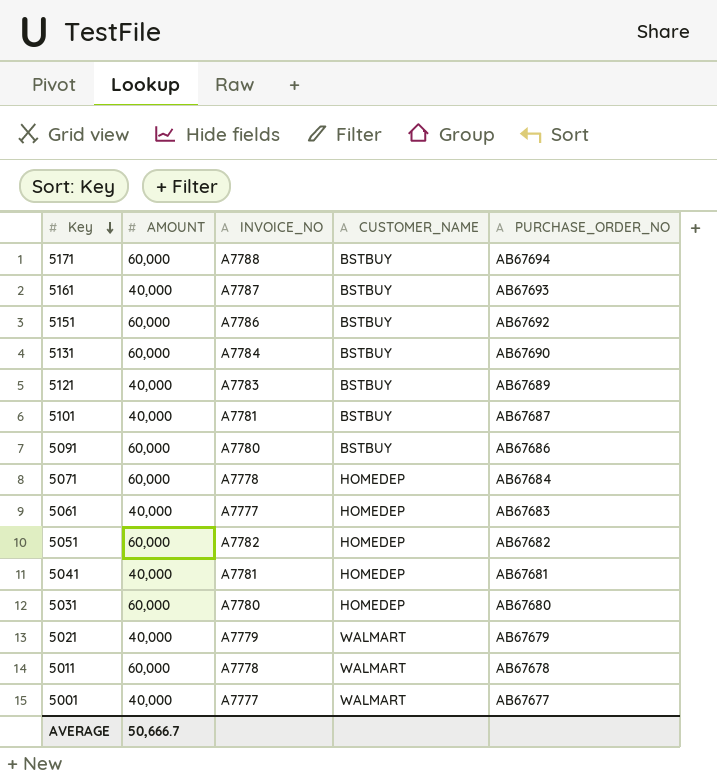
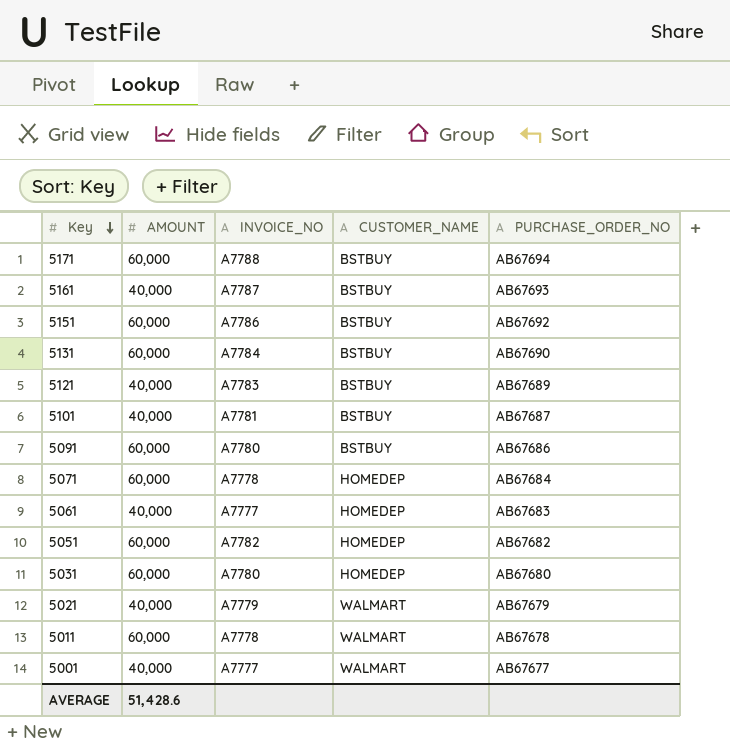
row 5041: 40,000 | A7781 | HOMEDEP | AB67681 -> none
AVERAGE | AMOUNT: 50,666.7 -> 51,428.6

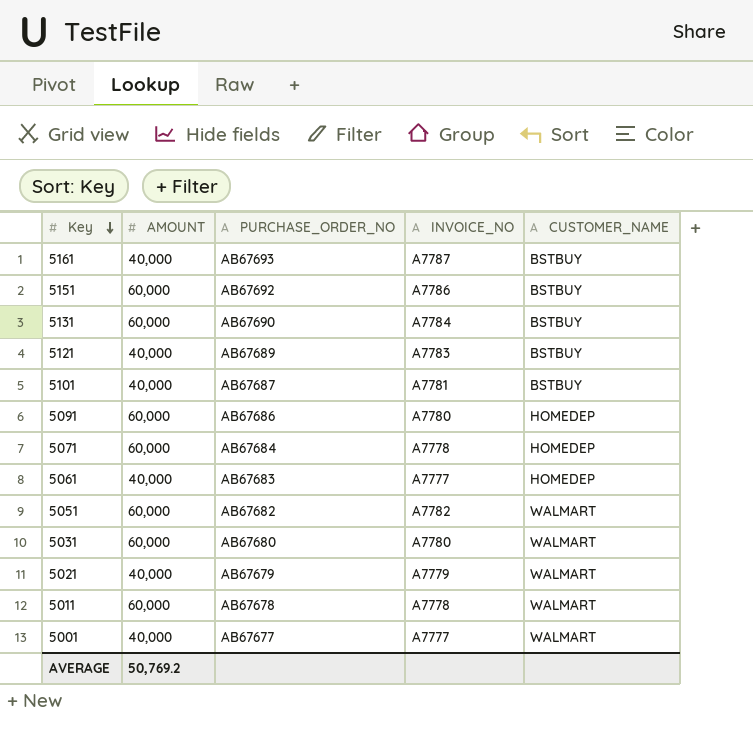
column PURCHASE_ORDER_NO | position: 5 -> 3
row 5171: 60,000 | A7788 | BSTBUY | AB67694 -> none
5091 | CUSTOMER_NAME: BSTBUY -> HOMEDEP
5051 | CUSTOMER_NAME: HOMEDEP -> WALMART
5031 | CUSTOMER_NAME: HOMEDEP -> WALMART
AVERAGE | AMOUNT: 51,428.6 -> 50,769.2

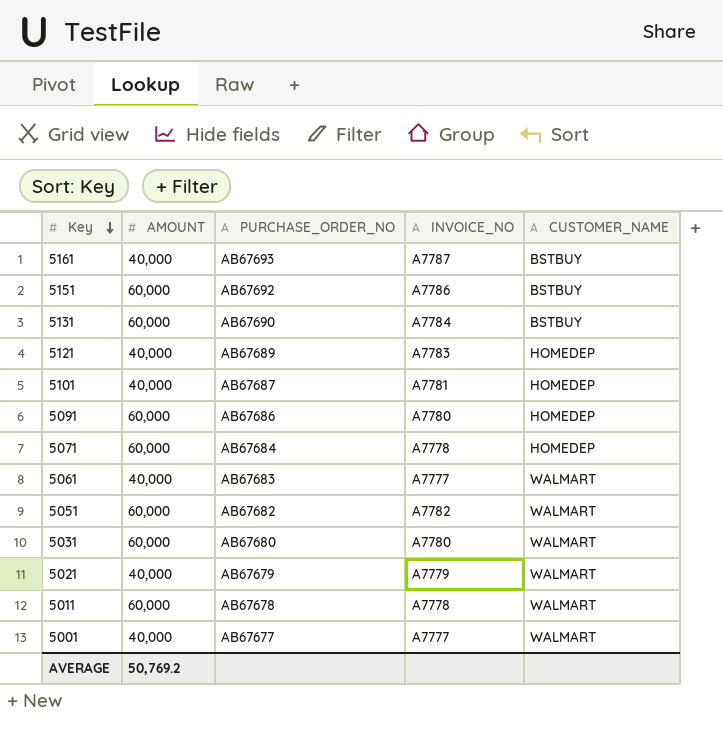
5121 | CUSTOMER_NAME: BSTBUY -> HOMEDEP
5101 | CUSTOMER_NAME: BSTBUY -> HOMEDEP
5061 | CUSTOMER_NAME: HOMEDEP -> WALMART

